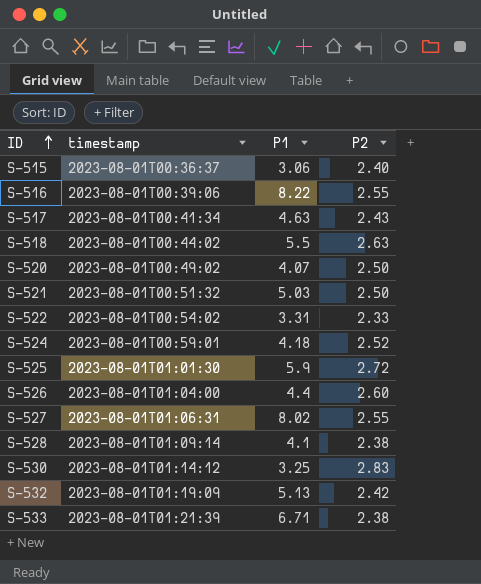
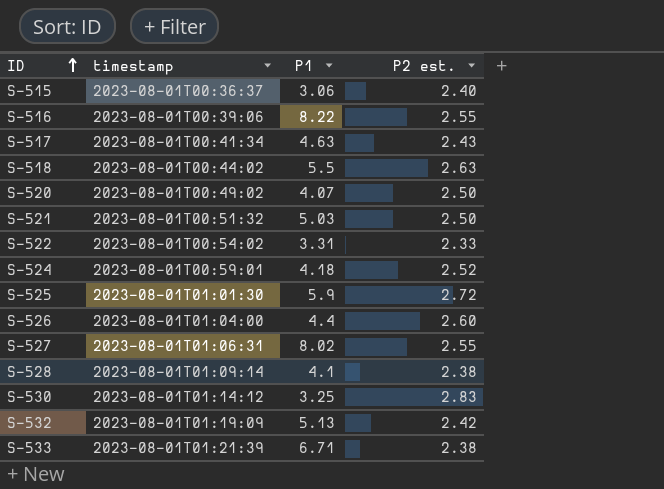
column name: P2 -> P2 est.

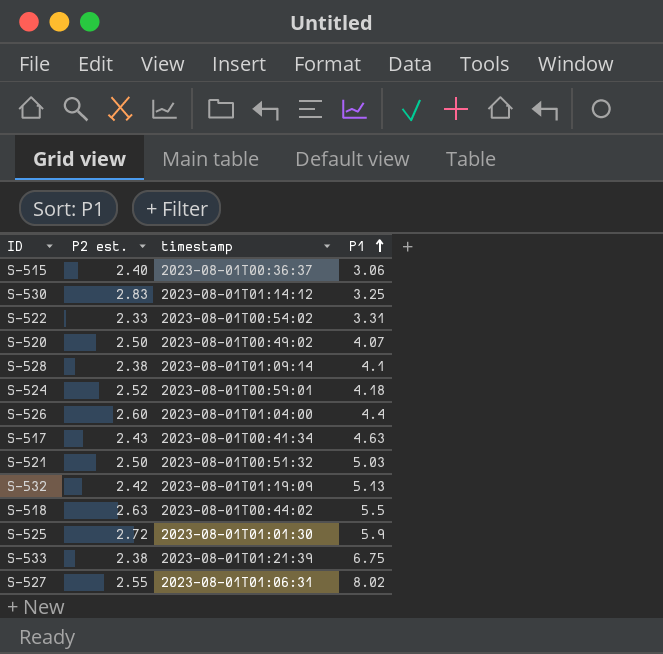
row order: ID ascending -> P1 ascending
column P2 est. | position: 4 -> 2
row S-516: 2023-08-01T00:39:06 | 8.22 | 2.55 -> none
S-533 | P1: 6.71 -> 6.75

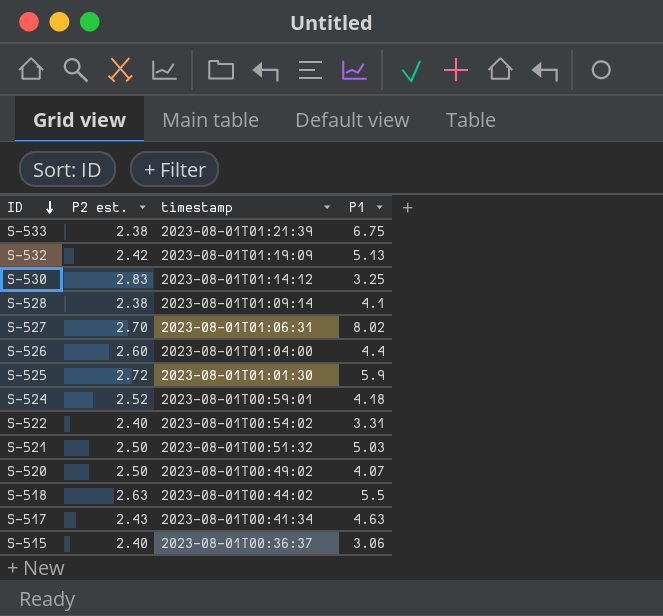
row order: P1 ascending -> ID descending
S-527 | P2 est.: 2.55 -> 2.70
S-522 | P2 est.: 2.33 -> 2.40

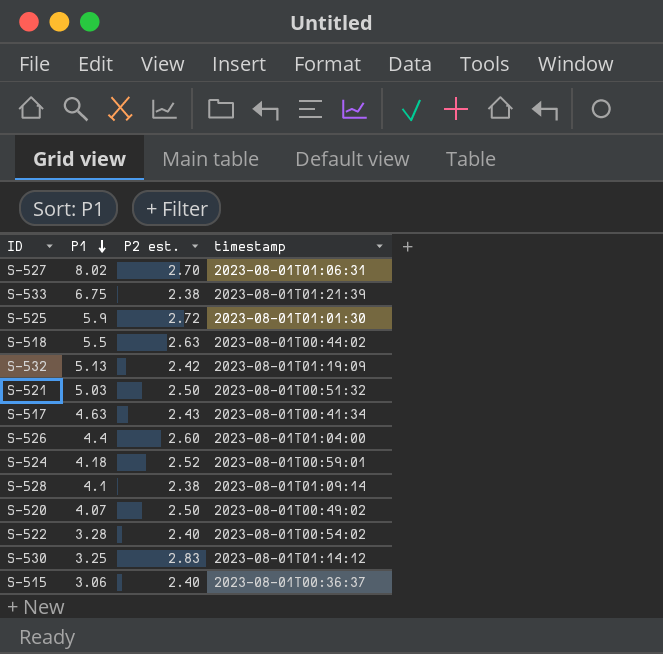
row order: ID descending -> P1 descending
column P1 | position: 4 -> 2
S-522 | P1: 3.31 -> 3.28

